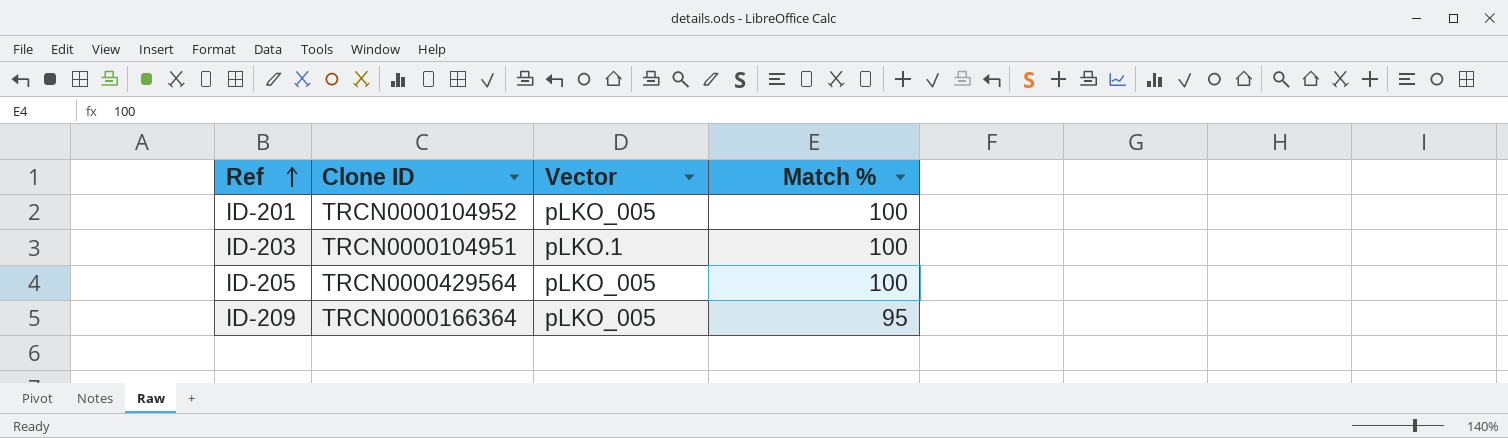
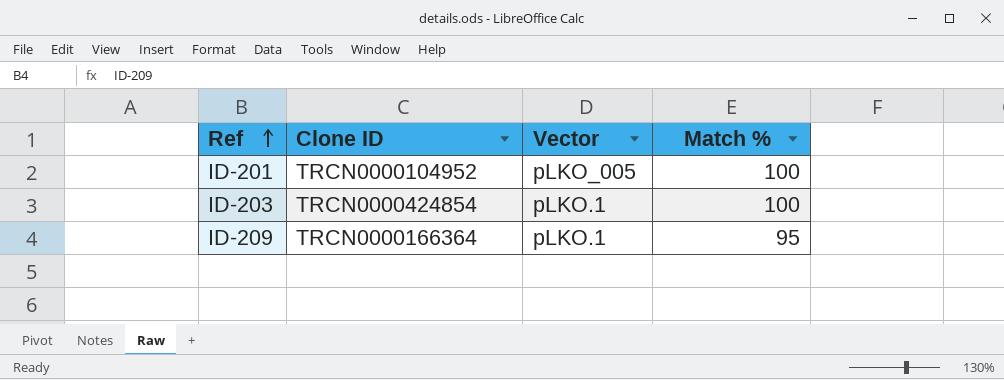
row ID-205: TRCN0000429564 | pLKO_005 | 100 -> none
ID-203 | Clone ID: TRCN0000104951 -> TRCN0000424854
ID-209 | Vector: pLKO_005 -> pLKO.1

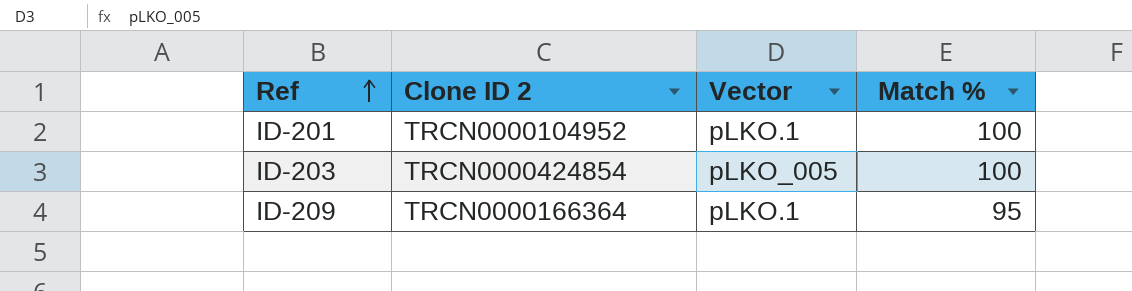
column name: Clone ID -> Clone ID 2
ID-201 | Vector: pLKO_005 -> pLKO.1
ID-203 | Vector: pLKO.1 -> pLKO_005

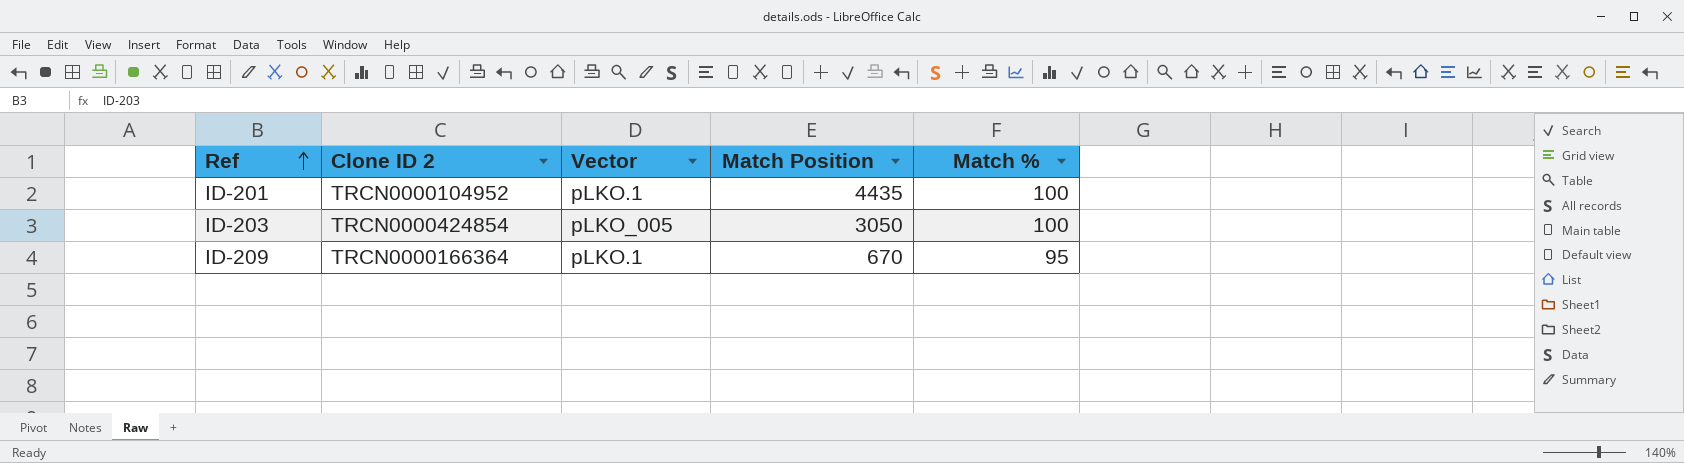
column Match Position | position: none -> 4

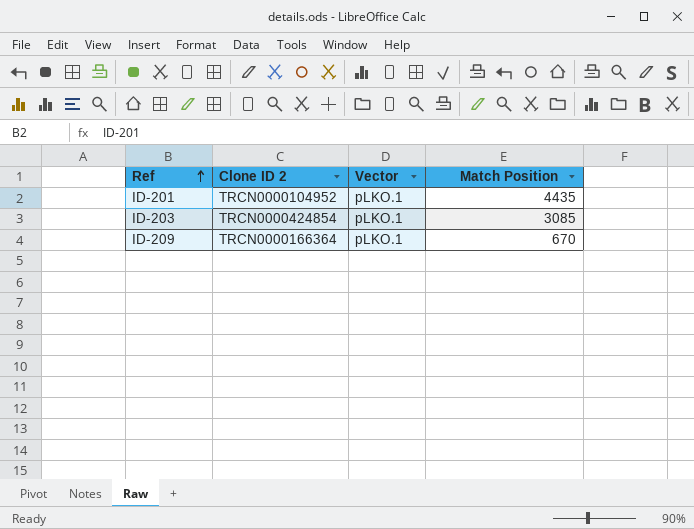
column Match % | position: 5 -> none
ID-203 | Vector: pLKO_005 -> pLKO.1
ID-203 | Match Position: 3050 -> 3085

